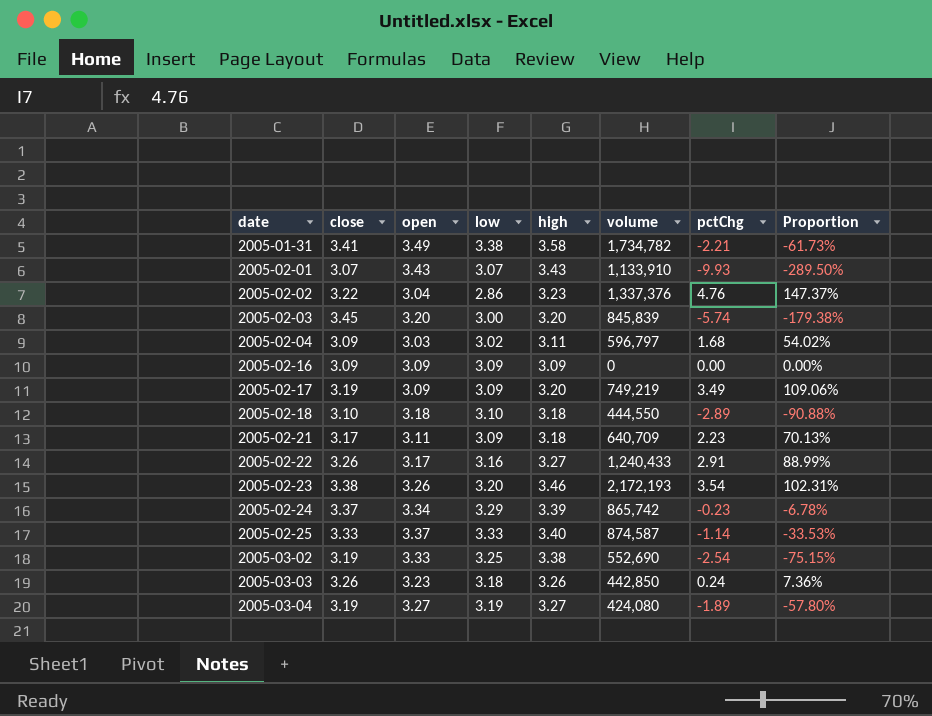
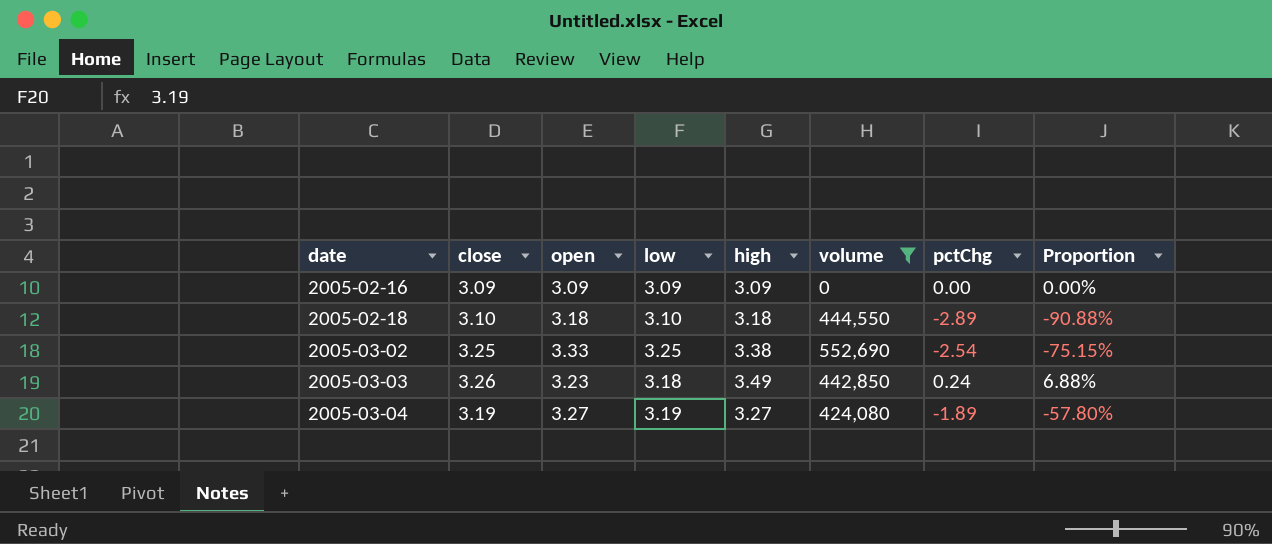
filter: none -> volume <= 552,690
2005-03-02 | close: 3.19 -> 3.25
2005-03-03 | high: 3.26 -> 3.49
2005-03-03 | Proportion: 7.36% -> 6.88%

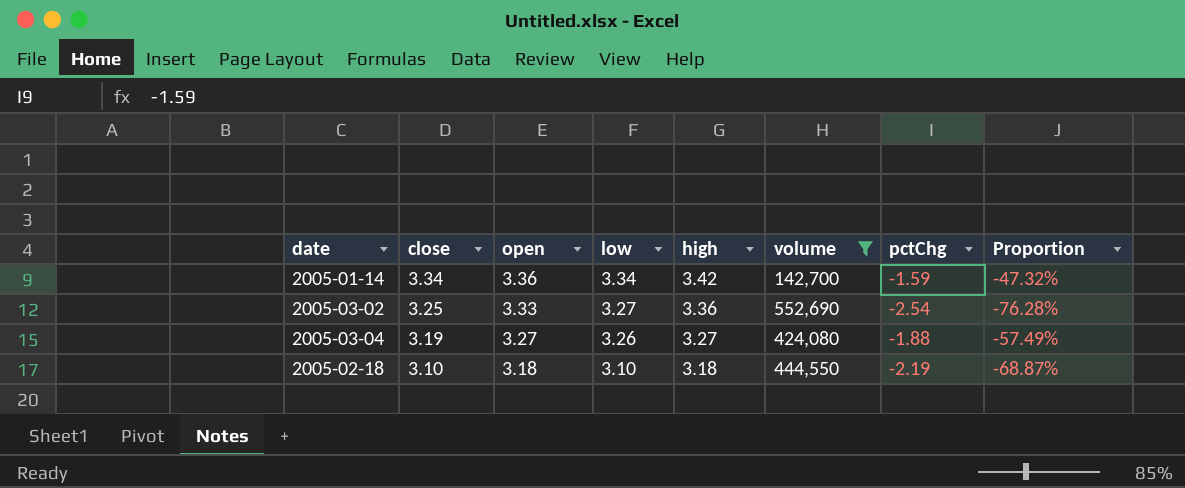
row order: date ascending -> close descending
column Proportion | formula: [pctChg] / [high] -> [pctChg] / [open]
row 2005-02-16: 3.09 | 3.09 | 3.09 | 3.09 | 0 | 0.00 | 0.00% -> none
row 2005-03-03: 3.26 | 3.23 | 3.18 | 3.49 | 442,850 | 0.24 | 6.88% -> none
row 2005-01-14: none -> 3.34 | 3.36 | 3.34 | 3.42 | 142,700 | -1.59 | -47.32%
2005-03-02 | low: 3.25 -> 3.27
2005-03-02 | high: 3.38 -> 3.36
2005-03-04 | low: 3.19 -> 3.26
2005-03-04 | pctChg: -1.89 -> -1.88
2005-02-18 | pctChg: -2.89 -> -2.19

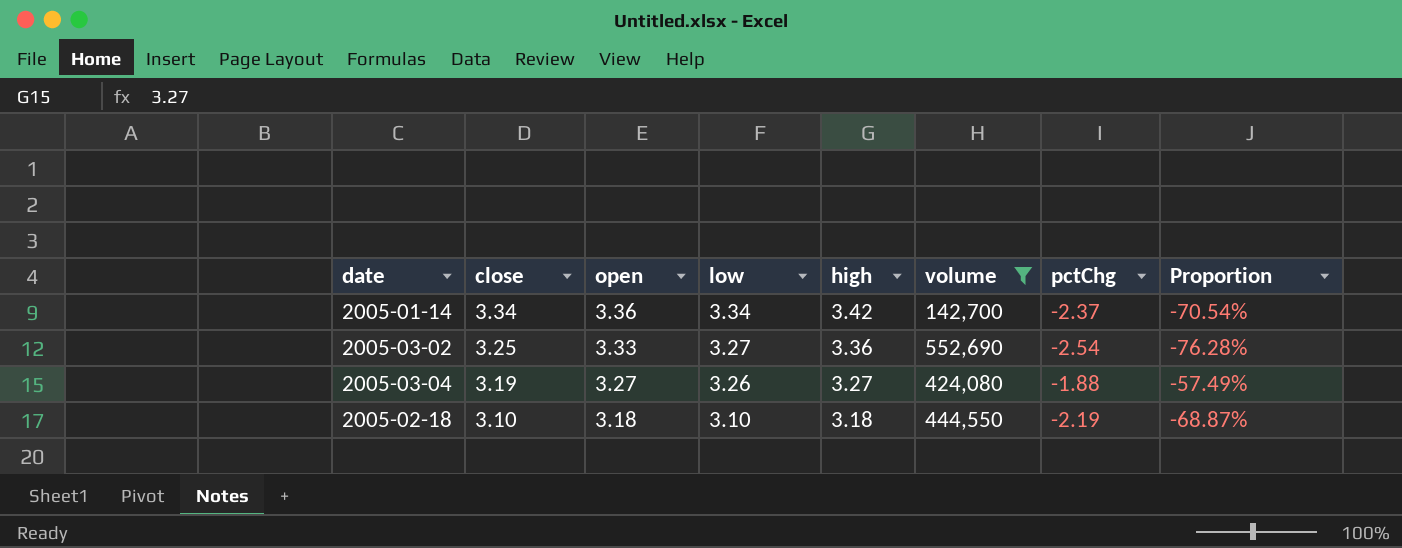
2005-01-14 | pctChg: -1.59 -> -2.37
2005-01-14 | Proportion: -47.32% -> -70.54%

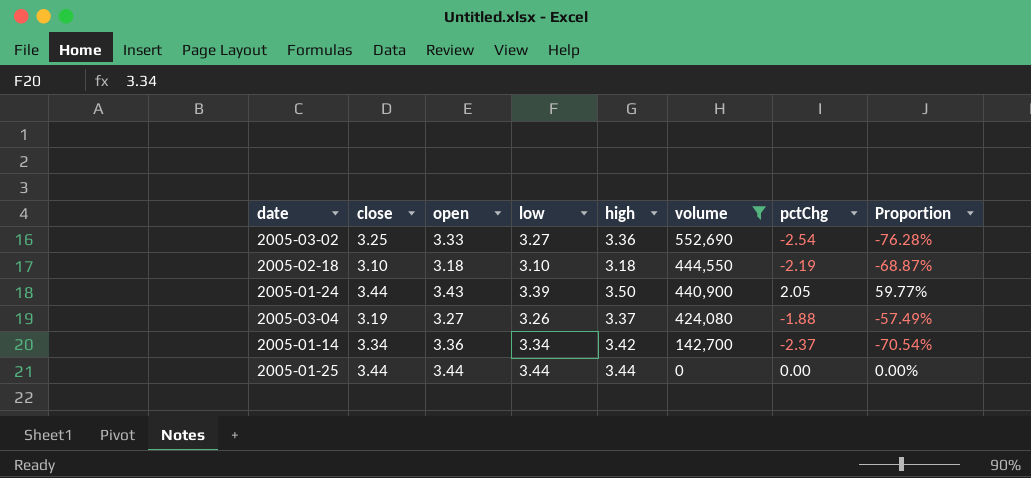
row order: close descending -> volume descending
row 2005-01-24: none -> 3.44 | 3.43 | 3.39 | 3.50 | 440,900 | 2.05 | 59.77%
2005-03-04 | high: 3.27 -> 3.37
row 2005-01-25: none -> 3.44 | 3.44 | 3.44 | 3.44 | 0 | 0.00 | 0.00%

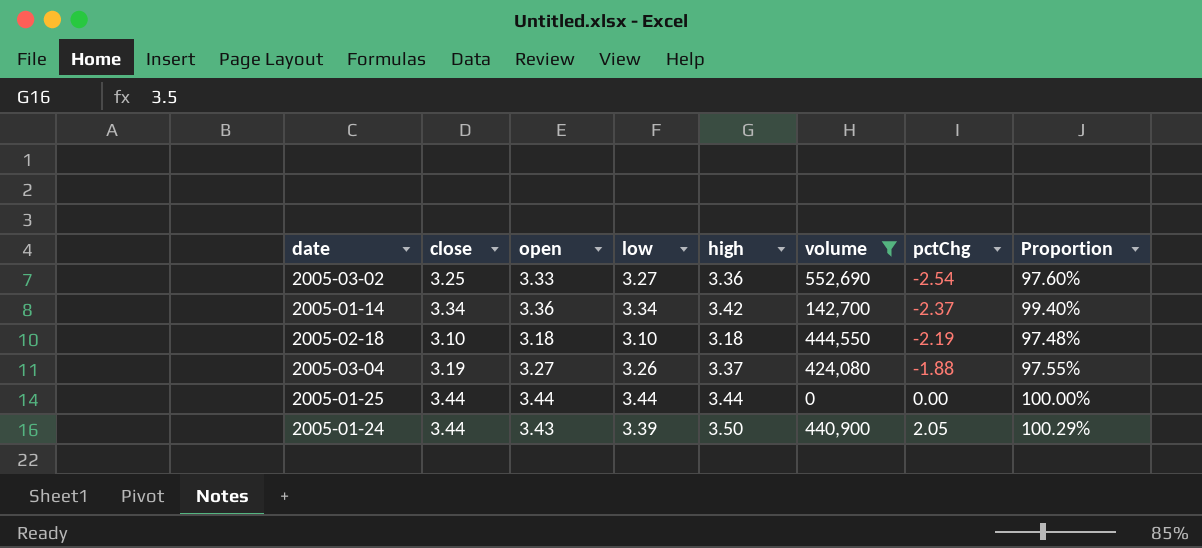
row order: volume descending -> pctChg ascending
column Proportion | formula: [pctChg] / [open] -> [close] / [open]

